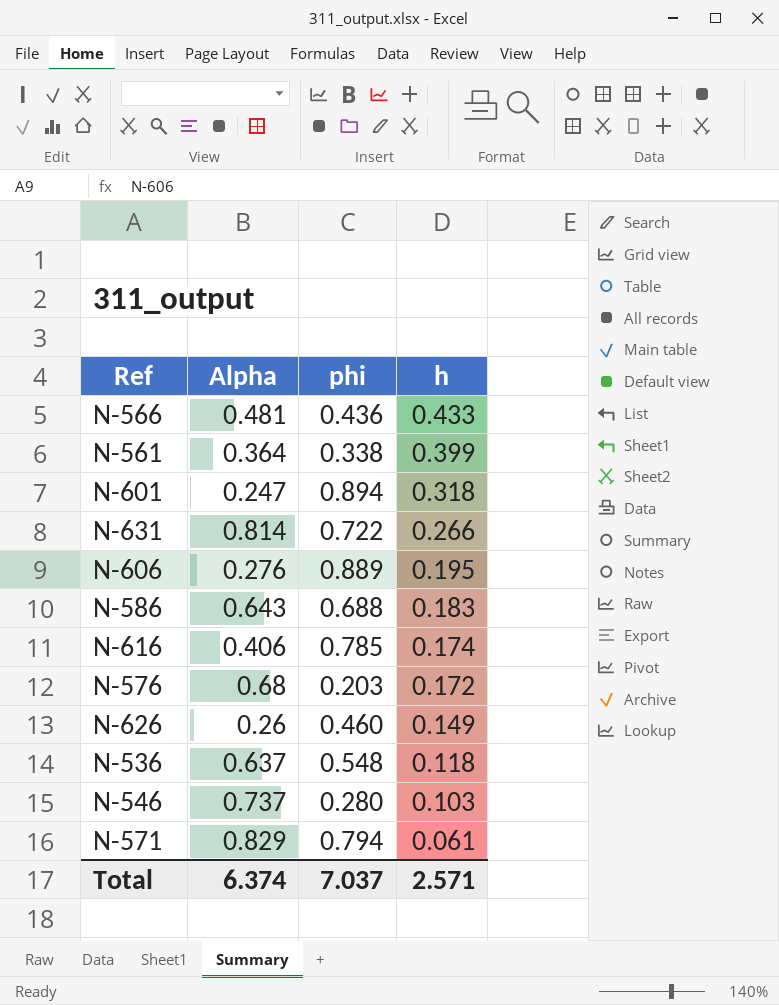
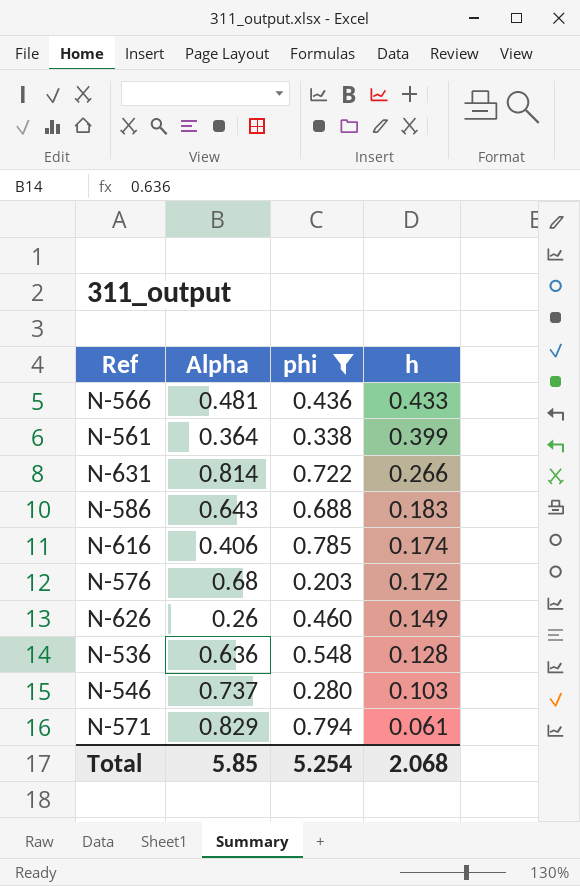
filter: none -> phi <= 0.794
N-536 | Alpha: 0.637 -> 0.636
N-536 | h: 0.118 -> 0.128
Total | Alpha: 6.374 -> 5.85
Total | phi: 7.037 -> 5.254
Total | h: 2.571 -> 2.068

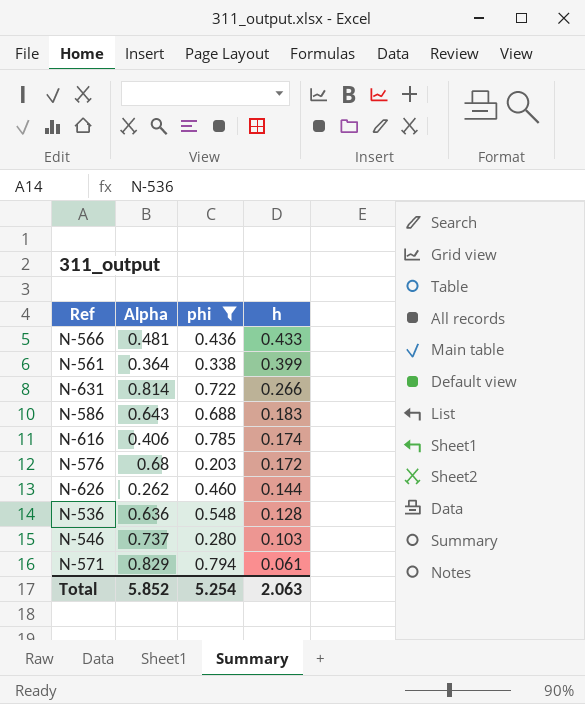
N-626 | Alpha: 0.26 -> 0.262
N-626 | h: 0.149 -> 0.144
Total | Alpha: 5.85 -> 5.852
Total | h: 2.068 -> 2.063

